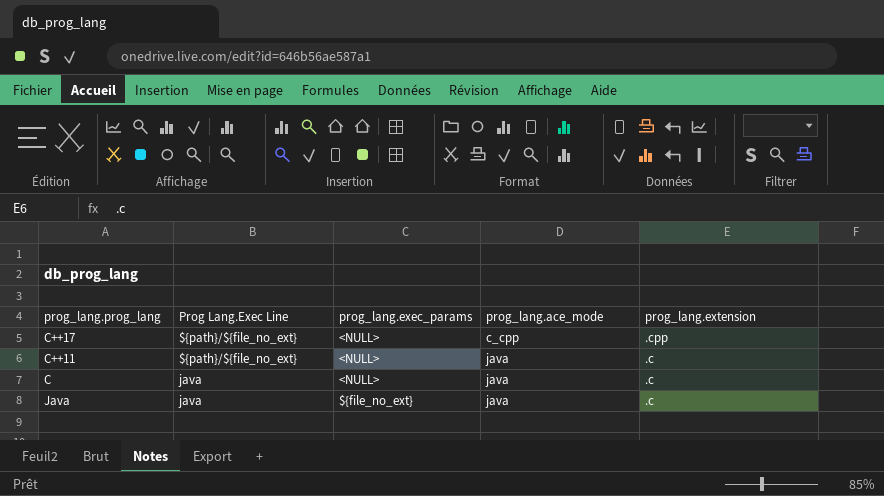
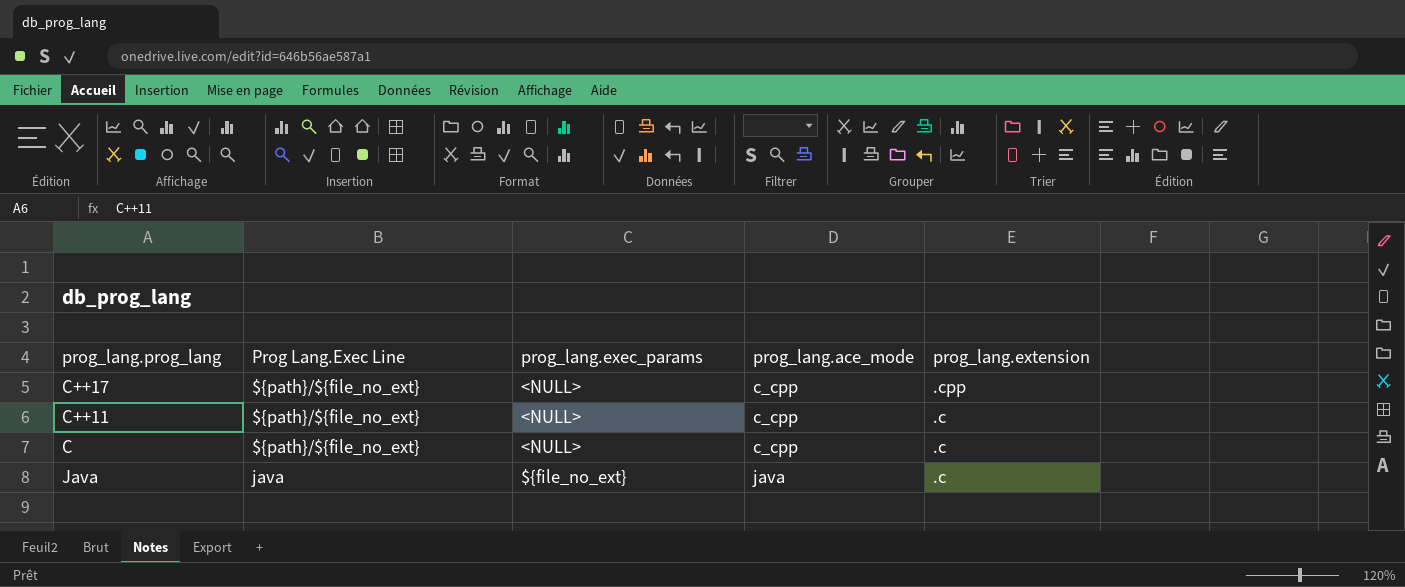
C++11 | prog_lang.ace_mode: java -> c_cpp
C | Prog Lang.Exec Line: java -> ${path}/${file_no_ext}
C | prog_lang.ace_mode: java -> c_cpp

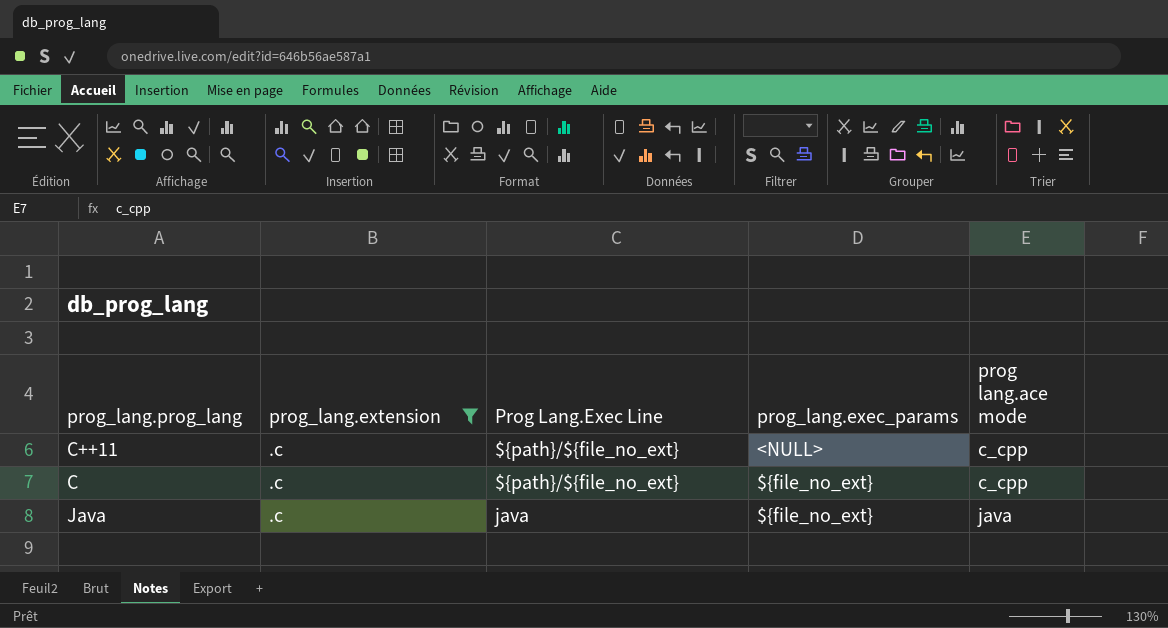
filter: none -> prog_lang.extension = .c
column prog_lang.extension | position: 5 -> 2
column name: prog_lang.ace_mode -> prog lang.ace mode
C | prog_lang.exec_params: <NULL> -> ${file_no_ext}

